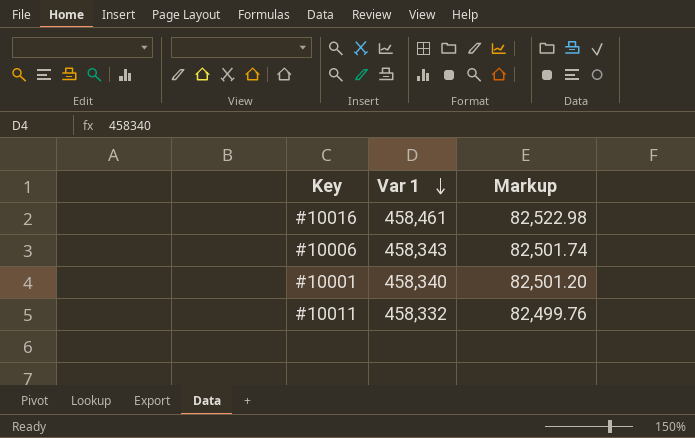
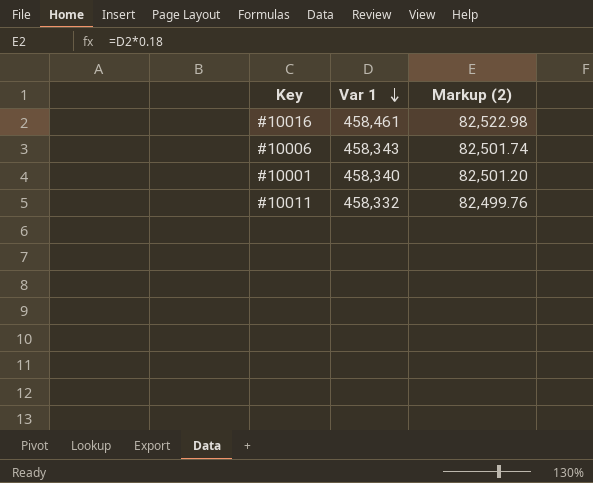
column name: Markup -> Markup (2)

